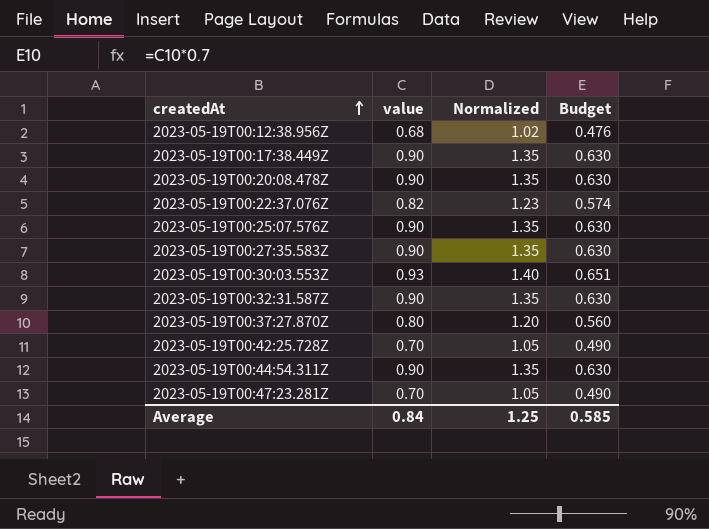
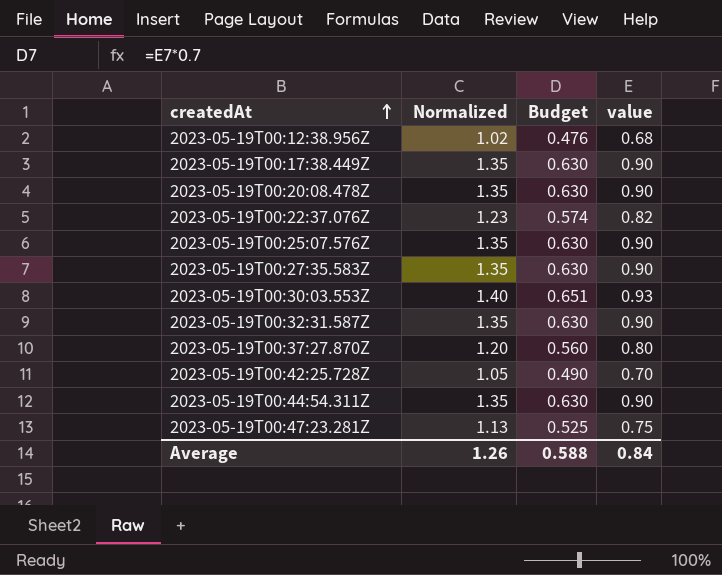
column value | position: 2 -> 4
2023-05-19T00:47:23.281Z | Normalized: 1.05 -> 1.13
2023-05-19T00:47:23.281Z | Budget: 0.490 -> 0.525
2023-05-19T00:47:23.281Z | value: 0.70 -> 0.75
Average | Normalized: 1.25 -> 1.26
Average | Budget: 0.585 -> 0.588

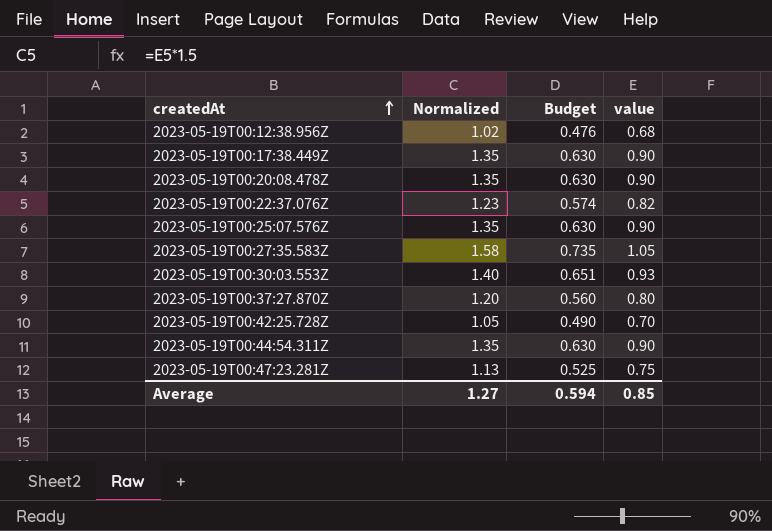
row 2023-05-19T00:32:31.587Z: 1.35 | 0.630 | 0.90 -> none
2023-05-19T00:27:35.583Z | Normalized: 1.35 -> 1.58
2023-05-19T00:27:35.583Z | Budget: 0.630 -> 0.735
2023-05-19T00:27:35.583Z | value: 0.90 -> 1.05
Average | Normalized: 1.26 -> 1.27
Average | Budget: 0.588 -> 0.594
Average | value: 0.84 -> 0.85

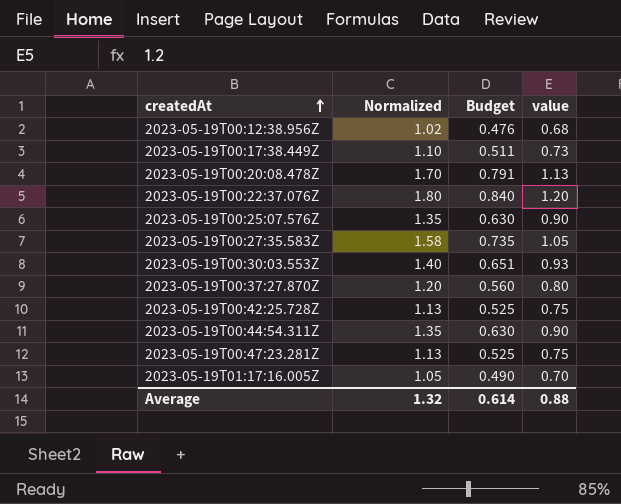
2023-05-19T00:17:38.449Z | Normalized: 1.35 -> 1.10
2023-05-19T00:17:38.449Z | Budget: 0.630 -> 0.511
2023-05-19T00:17:38.449Z | value: 0.90 -> 0.73
2023-05-19T00:20:08.478Z | Normalized: 1.35 -> 1.70
2023-05-19T00:20:08.478Z | Budget: 0.630 -> 0.791
2023-05-19T00:20:08.478Z | value: 0.90 -> 1.13
2023-05-19T00:22:37.076Z | Normalized: 1.23 -> 1.80
2023-05-19T00:22:37.076Z | Budget: 0.574 -> 0.840
2023-05-19T00:22:37.076Z | value: 0.82 -> 1.20
2023-05-19T00:42:25.728Z | Normalized: 1.05 -> 1.13
2023-05-19T00:42:25.728Z | Budget: 0.490 -> 0.525
2023-05-19T00:42:25.728Z | value: 0.70 -> 0.75
row 2023-05-19T01:17:16.005Z: none -> 1.05 | 0.490 | 0.70
Average | Normalized: 1.27 -> 1.32
Average | Budget: 0.594 -> 0.614
Average | value: 0.85 -> 0.88

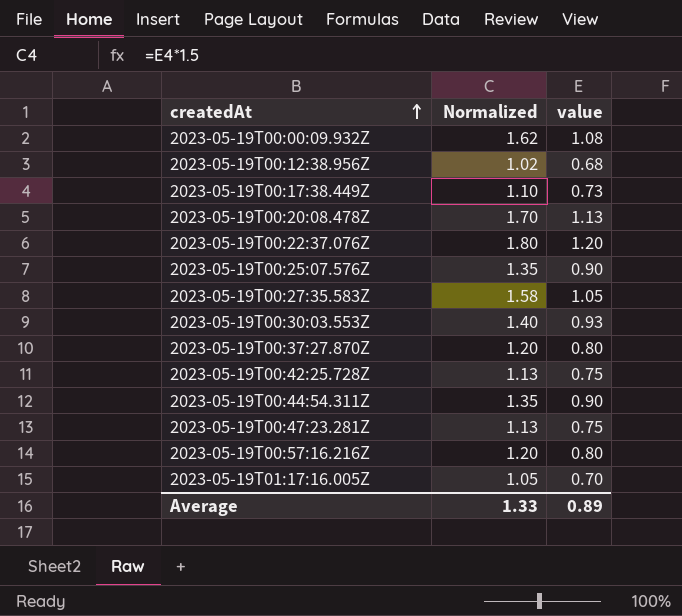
column Budget | formula: [value] * 0.7 -> none
row 2023-05-19T00:00:09.932Z: none -> 1.62 | 1.08
row 2023-05-19T00:57:16.216Z: none -> 1.20 | 0.80
Average | Normalized: 1.32 -> 1.33
Average | value: 0.88 -> 0.89

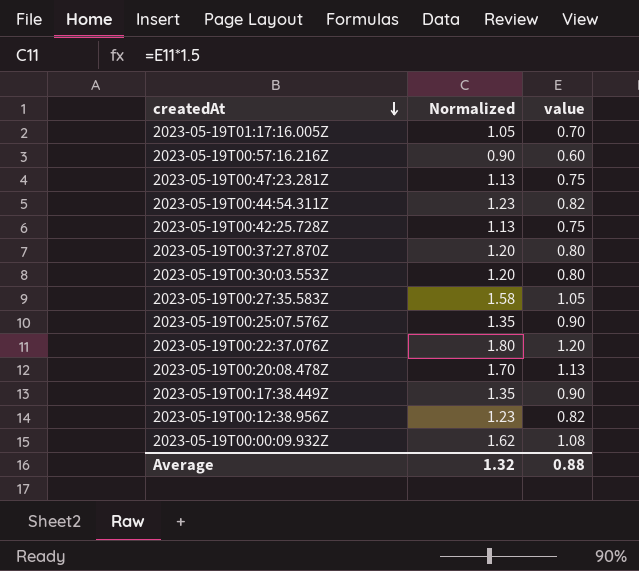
row order: createdAt ascending -> createdAt descending
2023-05-19T00:57:16.216Z | Normalized: 1.20 -> 0.90
2023-05-19T00:57:16.216Z | value: 0.80 -> 0.60
2023-05-19T00:44:54.311Z | Normalized: 1.35 -> 1.23
2023-05-19T00:44:54.311Z | value: 0.90 -> 0.82
2023-05-19T00:30:03.553Z | Normalized: 1.40 -> 1.20
2023-05-19T00:30:03.553Z | value: 0.93 -> 0.80
2023-05-19T00:17:38.449Z | Normalized: 1.10 -> 1.35
2023-05-19T00:17:38.449Z | value: 0.73 -> 0.90
2023-05-19T00:12:38.956Z | Normalized: 1.02 -> 1.23
2023-05-19T00:12:38.956Z | value: 0.68 -> 0.82
Average | Normalized: 1.33 -> 1.32
Average | value: 0.89 -> 0.88

